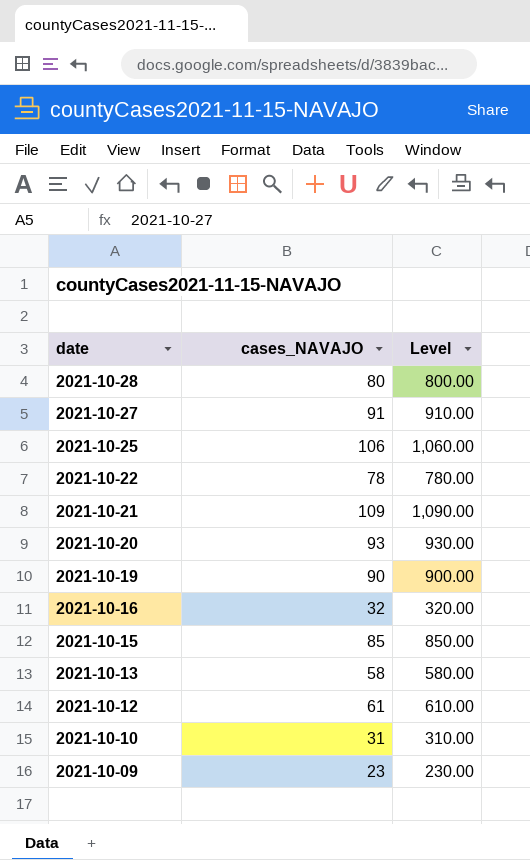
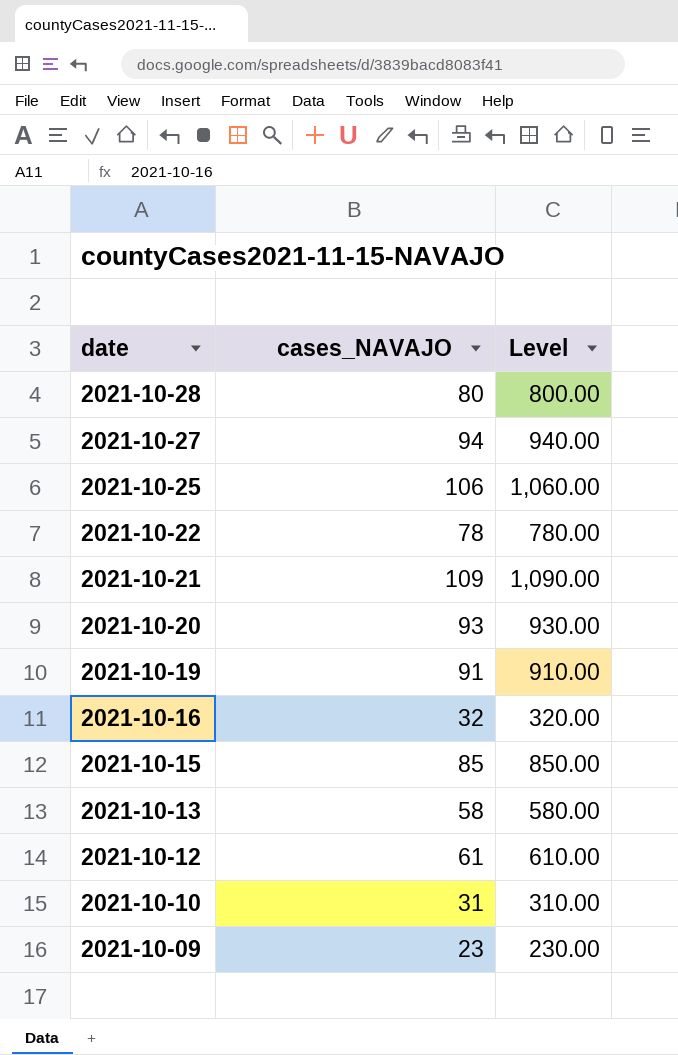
2021-10-27 | cases_NAVAJO: 91 -> 94
2021-10-27 | Level: 910.00 -> 940.00
2021-10-19 | cases_NAVAJO: 90 -> 91
2021-10-19 | Level: 900.00 -> 910.00

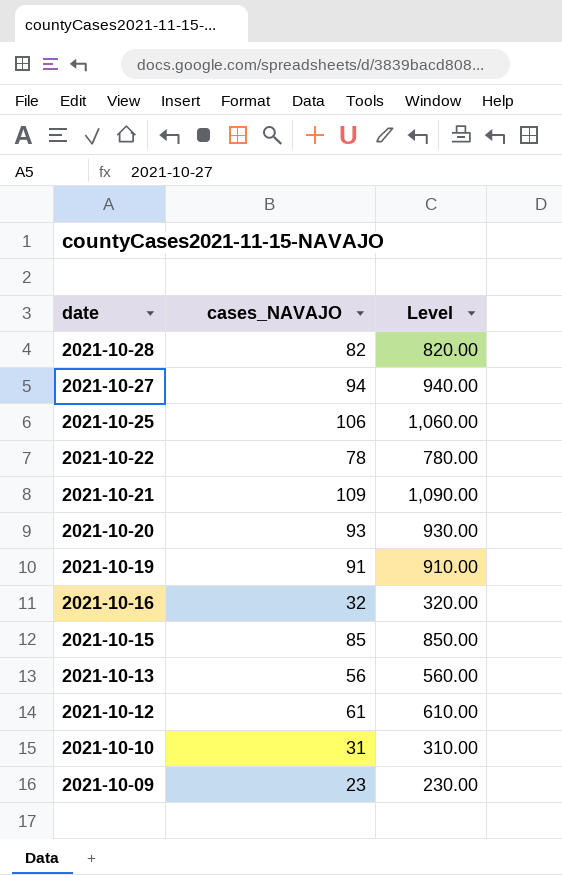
2021-10-28 | cases_NAVAJO: 80 -> 82
2021-10-28 | Level: 800.00 -> 820.00
2021-10-13 | cases_NAVAJO: 58 -> 56
2021-10-13 | Level: 580.00 -> 560.00

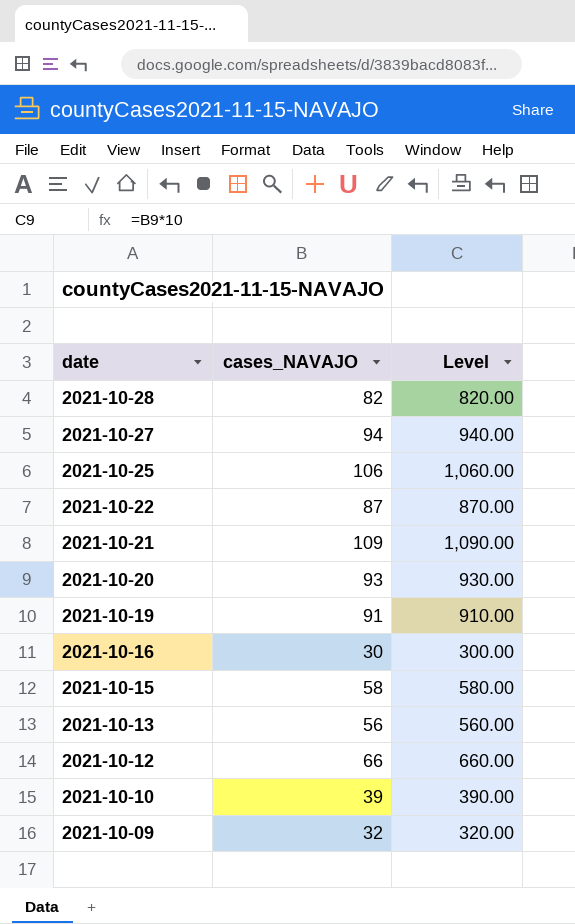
2021-10-22 | cases_NAVAJO: 78 -> 87
2021-10-22 | Level: 780.00 -> 870.00
2021-10-16 | cases_NAVAJO: 32 -> 30
2021-10-16 | Level: 320.00 -> 300.00
2021-10-15 | cases_NAVAJO: 85 -> 58
2021-10-15 | Level: 850.00 -> 580.00
2021-10-12 | cases_NAVAJO: 61 -> 66
2021-10-12 | Level: 610.00 -> 660.00
2021-10-10 | cases_NAVAJO: 31 -> 39
2021-10-10 | Level: 310.00 -> 390.00
2021-10-09 | cases_NAVAJO: 23 -> 32
2021-10-09 | Level: 230.00 -> 320.00

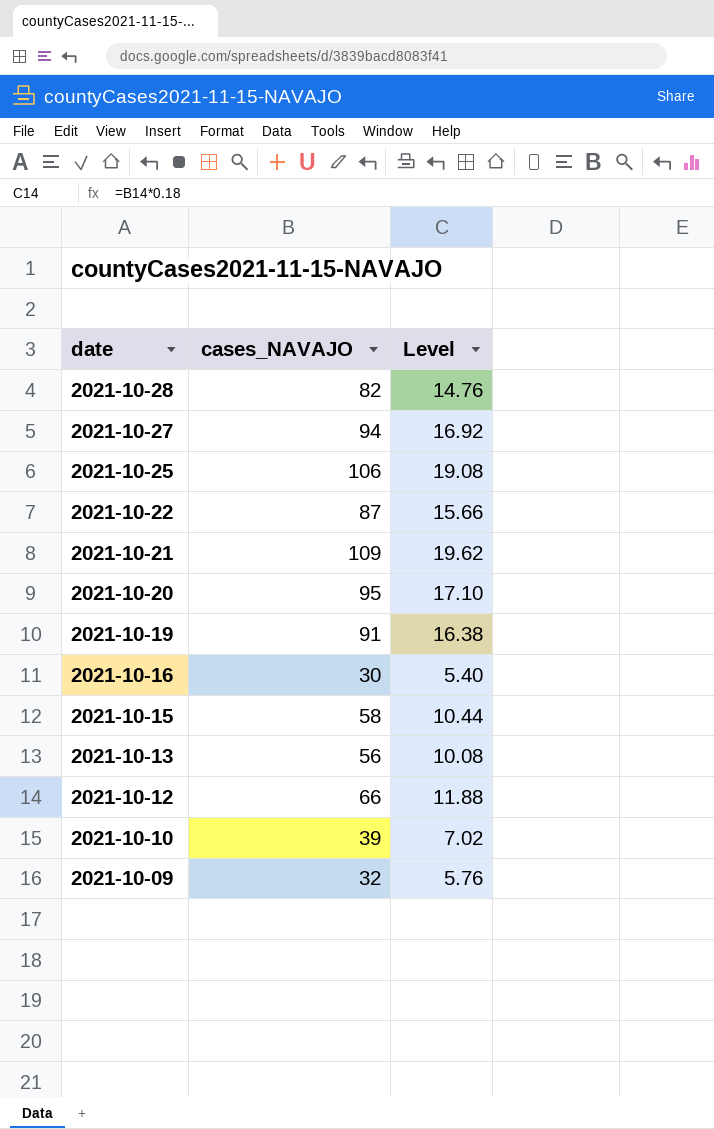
column Level | formula: [cases_NAVAJO] * 10 -> [cases_NAVAJO] * 0.18
2021-10-20 | cases_NAVAJO: 93 -> 95

